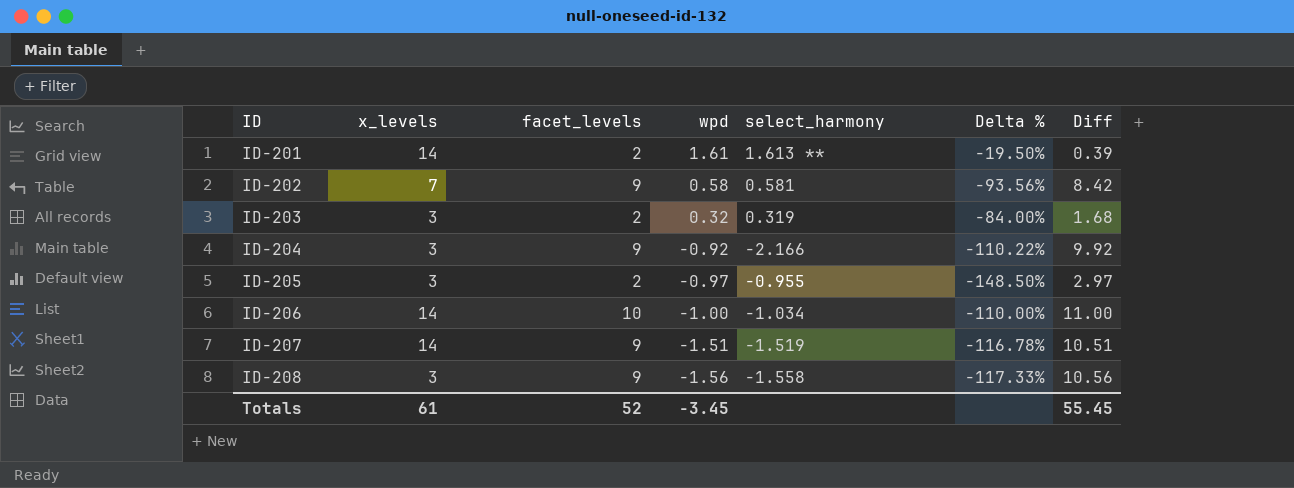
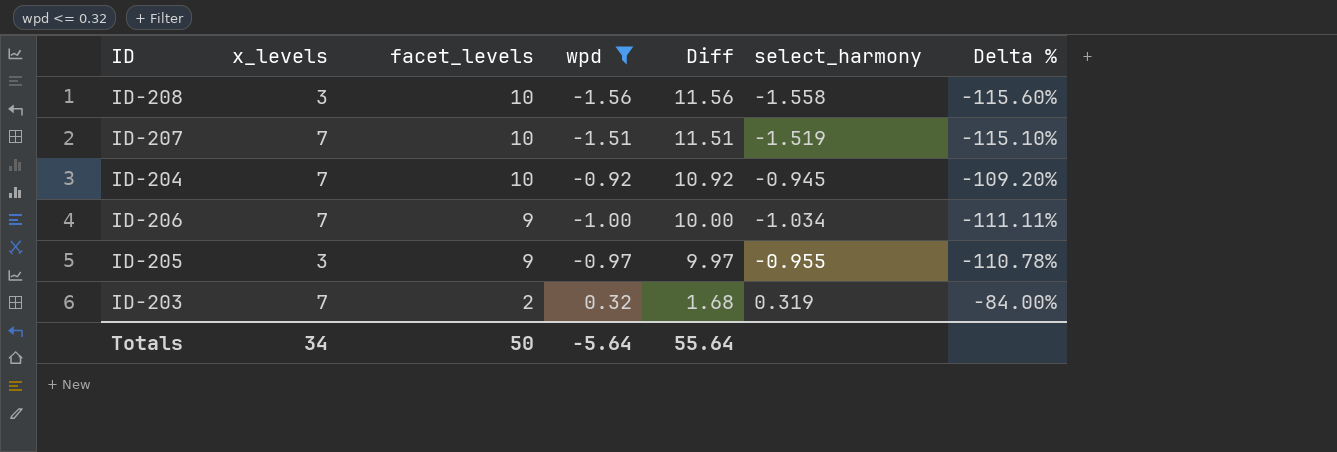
filter: none -> wpd <= 0.32
row order: ID ascending -> facet_levels descending
column Diff | position: 7 -> 5
ID-208 | facet_levels: 9 -> 10
ID-208 | Diff: 10.56 -> 11.56
ID-208 | Delta %: -117.33% -> -115.60%
ID-207 | x_levels: 14 -> 7
ID-207 | facet_levels: 9 -> 10
ID-207 | Diff: 10.51 -> 11.51
ID-207 | Delta %: -116.78% -> -115.10%
ID-204 | x_levels: 3 -> 7
ID-204 | facet_levels: 9 -> 10
ID-204 | Diff: 9.92 -> 10.92
ID-204 | select_harmony: -2.166 -> -0.945
ID-204 | Delta %: -110.22% -> -109.20%
ID-206 | x_levels: 14 -> 7
ID-206 | facet_levels: 10 -> 9
ID-206 | Diff: 11.00 -> 10.00
ID-206 | Delta %: -110.00% -> -111.11%
ID-205 | facet_levels: 2 -> 9
ID-205 | Diff: 2.97 -> 9.97
ID-205 | Delta %: -148.50% -> -110.78%
ID-203 | x_levels: 3 -> 7
Totals | x_levels: 61 -> 34
Totals | facet_levels: 52 -> 50
Totals | wpd: -3.45 -> -5.64
Totals | Diff: 55.45 -> 55.64

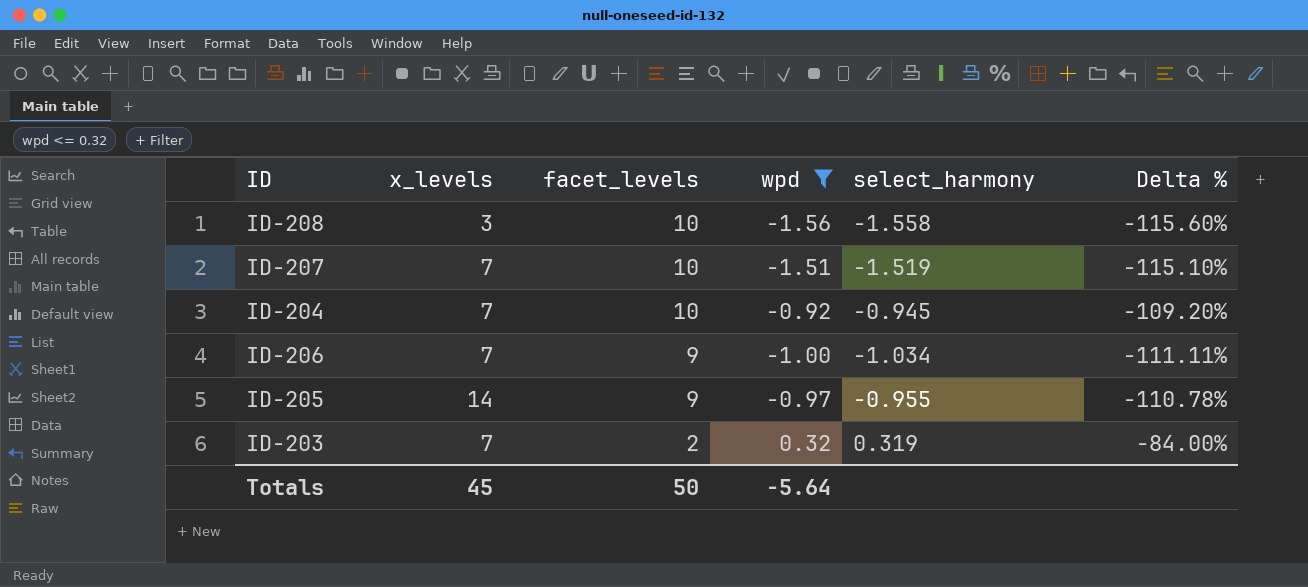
column Diff | formula: [facet_levels] - [wpd] -> none
ID-205 | x_levels: 3 -> 14
Totals | x_levels: 34 -> 45

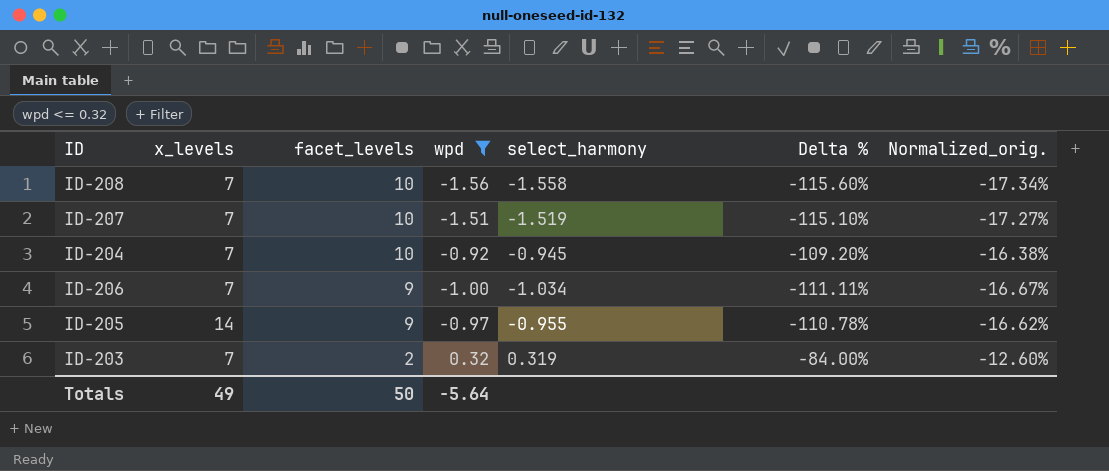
column Normalized_orig. | formula: none -> [Delta %] * 0.15
ID-208 | x_levels: 3 -> 7
Totals | x_levels: 45 -> 49

